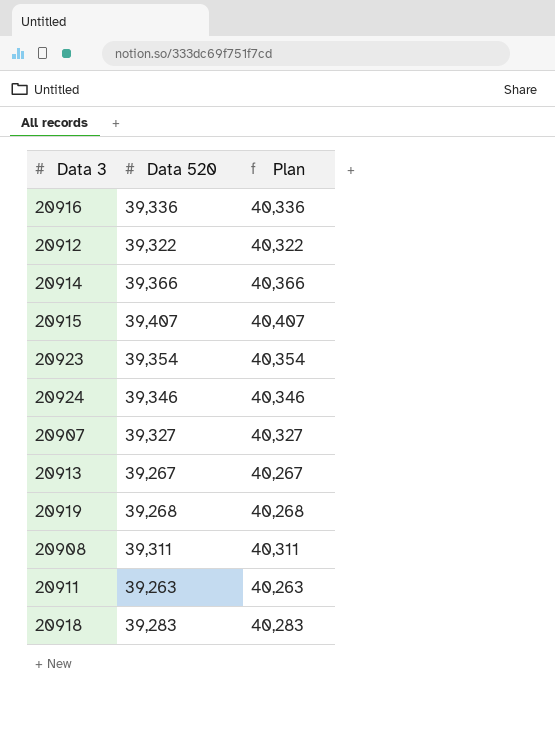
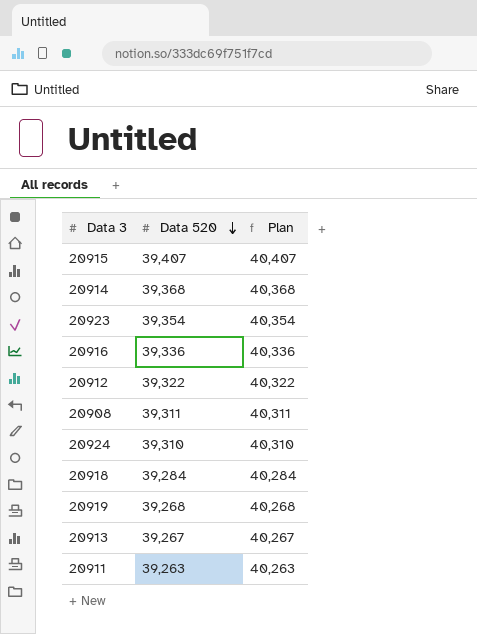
row order: none -> Data 520 descending
row 20907: 39,327 | 40,327 -> none
20914 | Data 520: 39,366 -> 39,368
20914 | Plan: 40,366 -> 40,368
20924 | Data 520: 39,346 -> 39,310
20924 | Plan: 40,346 -> 40,310
20918 | Data 520: 39,283 -> 39,284
20918 | Plan: 40,283 -> 40,284

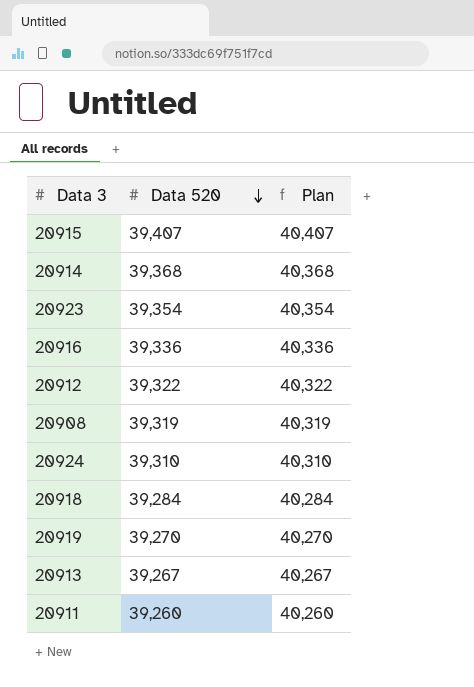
20908 | Data 520: 39,311 -> 39,319
20908 | Plan: 40,311 -> 40,319
20919 | Data 520: 39,268 -> 39,270
20919 | Plan: 40,268 -> 40,270
20911 | Data 520: 39,263 -> 39,260
20911 | Plan: 40,263 -> 40,260

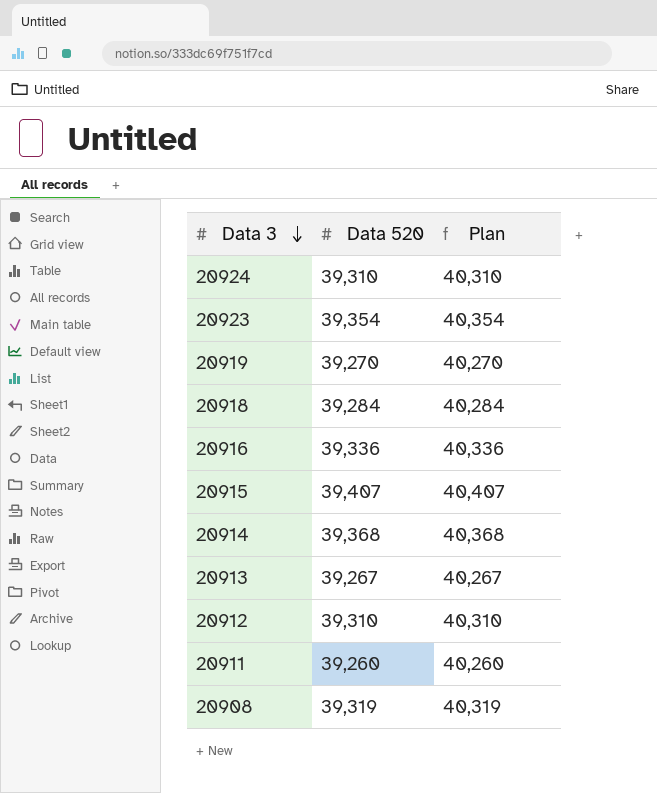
row order: Data 520 descending -> Data 3 descending
20912 | Data 520: 39,322 -> 39,310
20912 | Plan: 40,322 -> 40,310

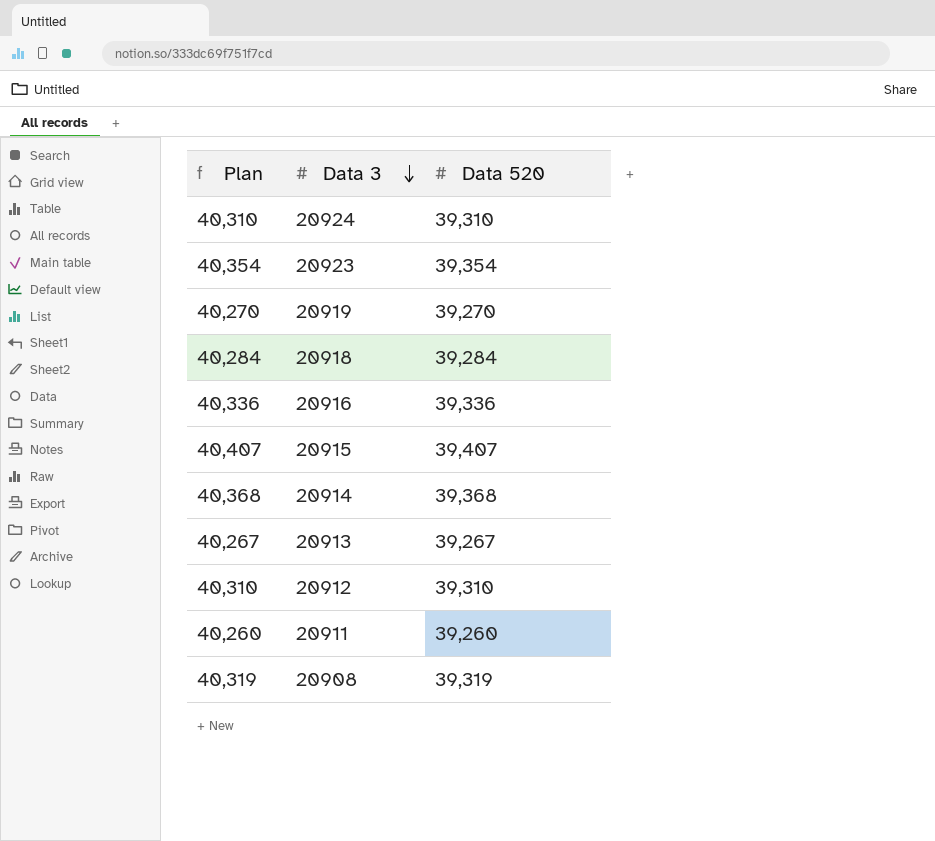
column Plan | position: 3 -> 1

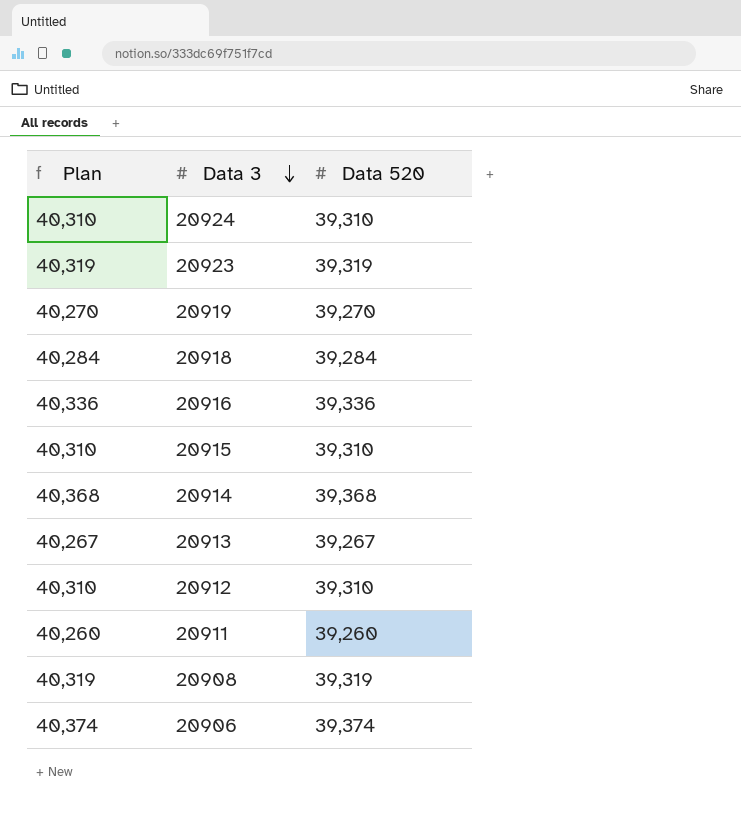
20923 | Plan: 40,354 -> 40,319
20923 | Data 520: 39,354 -> 39,319
20915 | Plan: 40,407 -> 40,310
20915 | Data 520: 39,407 -> 39,310
row 20906: none -> 40,374 | 39,374

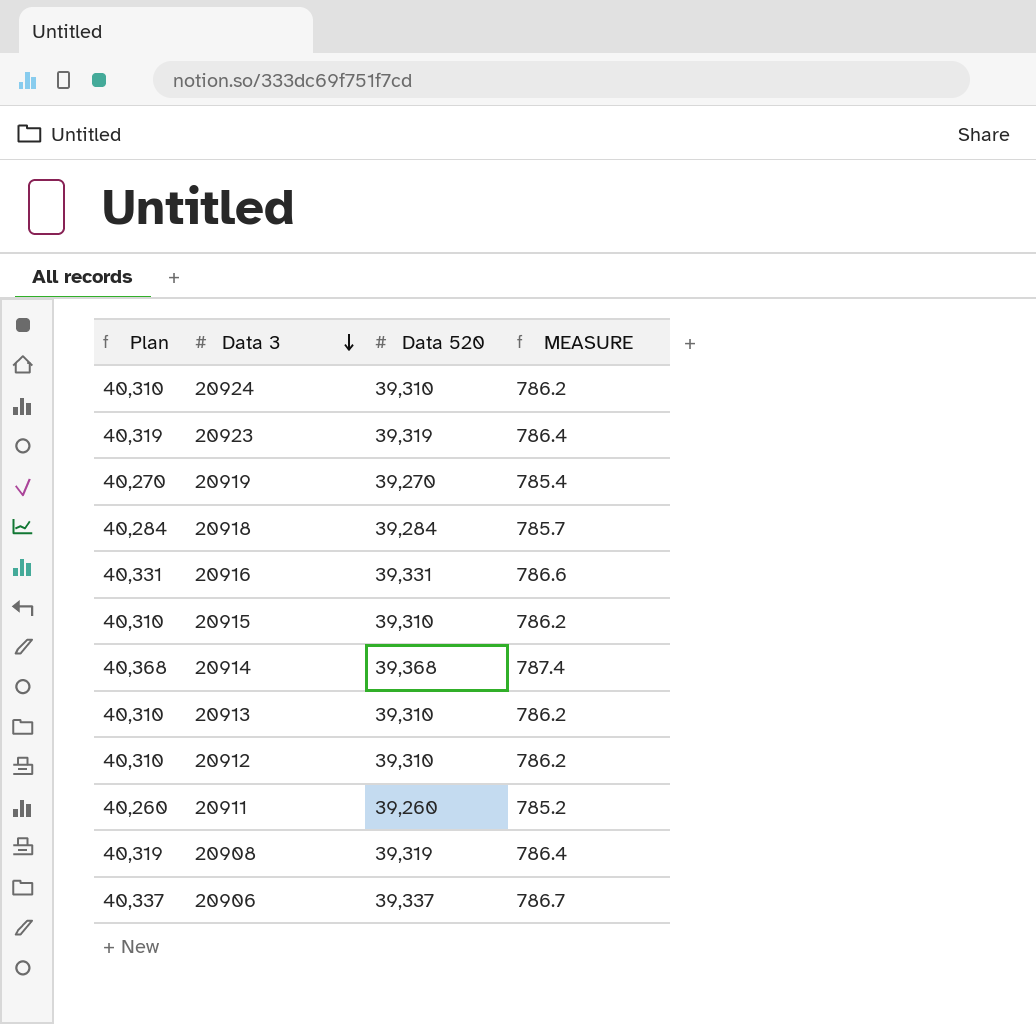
column MEASURE | formula: none -> [Data 520] * 0.02
20916 | Plan: 40,336 -> 40,331
20916 | Data 520: 39,336 -> 39,331
20913 | Plan: 40,267 -> 40,310
20913 | Data 520: 39,267 -> 39,310
20906 | Plan: 40,374 -> 40,337
20906 | Data 520: 39,374 -> 39,337

